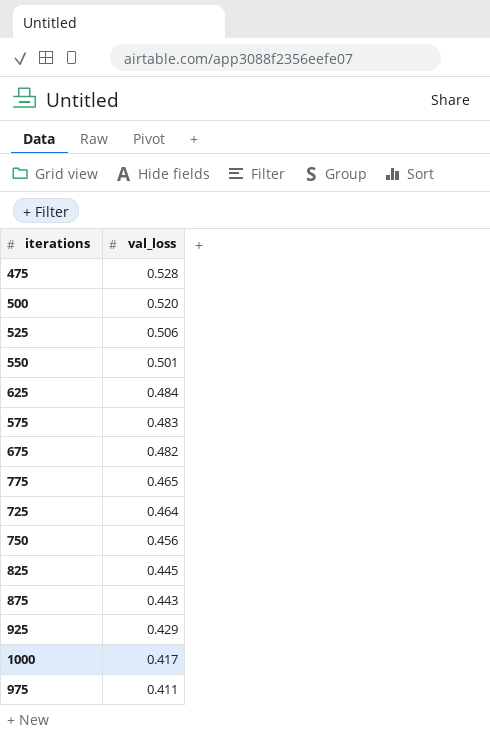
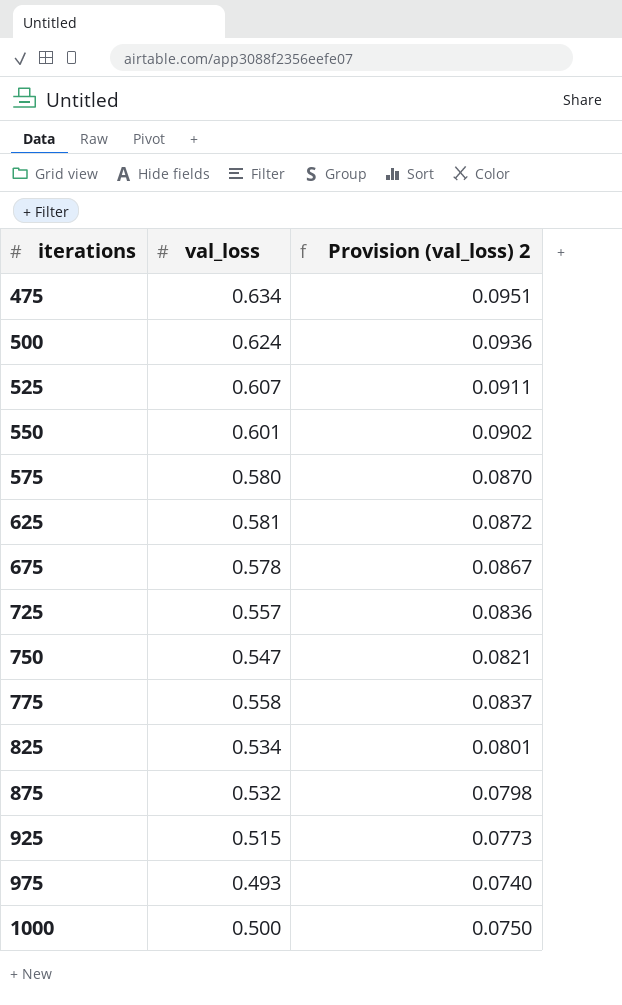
row order: val_loss descending -> iterations ascending
column Provision (val_loss) 2 | formula: none -> [val_loss] * 0.15
475 | val_loss: 0.528 -> 0.634
500 | val_loss: 0.520 -> 0.624
525 | val_loss: 0.506 -> 0.607
550 | val_loss: 0.501 -> 0.601
575 | val_loss: 0.483 -> 0.580
625 | val_loss: 0.484 -> 0.581
675 | val_loss: 0.482 -> 0.578
725 | val_loss: 0.464 -> 0.557
750 | val_loss: 0.456 -> 0.547
775 | val_loss: 0.465 -> 0.558
825 | val_loss: 0.445 -> 0.534
875 | val_loss: 0.443 -> 0.532
925 | val_loss: 0.429 -> 0.515
975 | val_loss: 0.411 -> 0.493
1000 | val_loss: 0.417 -> 0.500

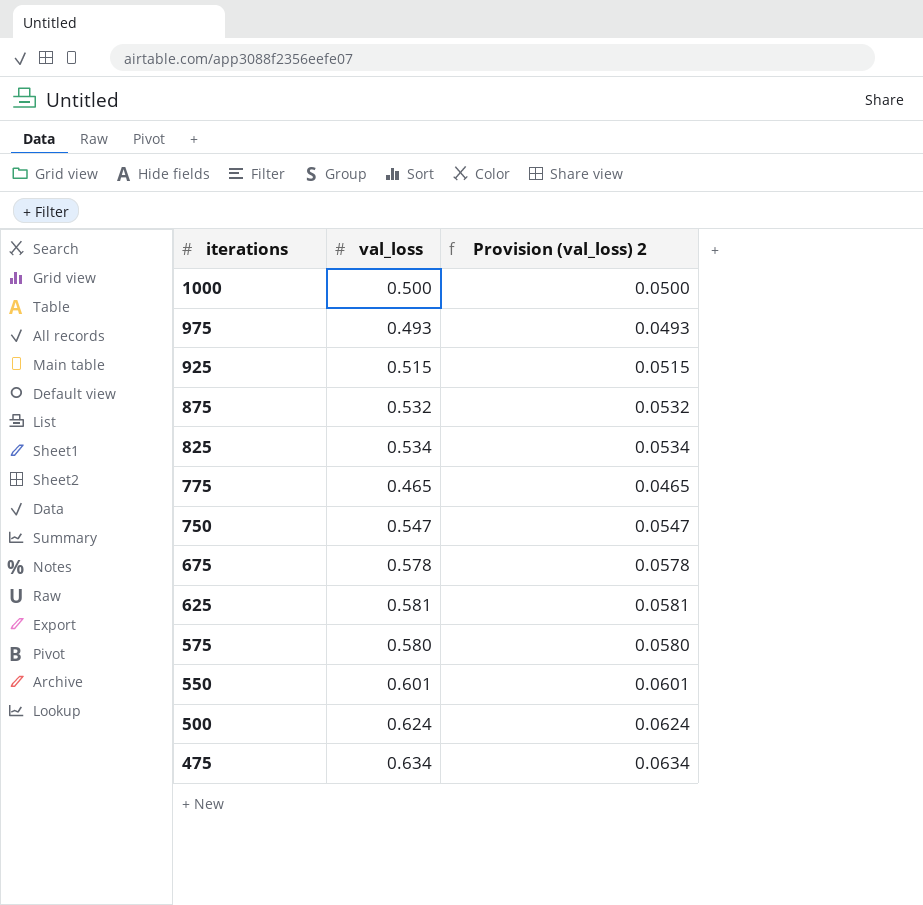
row order: iterations ascending -> iterations descending
column Provision (val_loss) 2 | formula: [val_loss] * 0.15 -> [val_loss] * 0.1
row 525: 0.607 | 0.0911 -> none
row 725: 0.557 | 0.0836 -> none
775 | val_loss: 0.558 -> 0.465

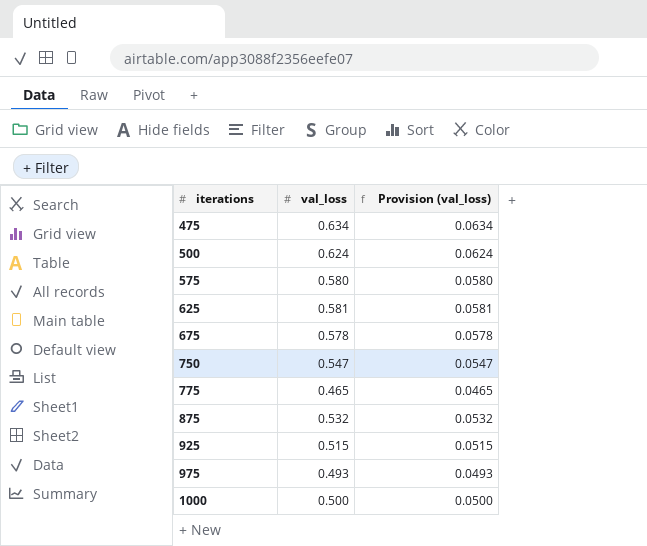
row order: iterations descending -> iterations ascending
column name: Provision (val_loss) 2 -> Provision (val_loss)
row 825: 0.534 | 0.0534 -> none
row 550: 0.601 | 0.0601 -> none

